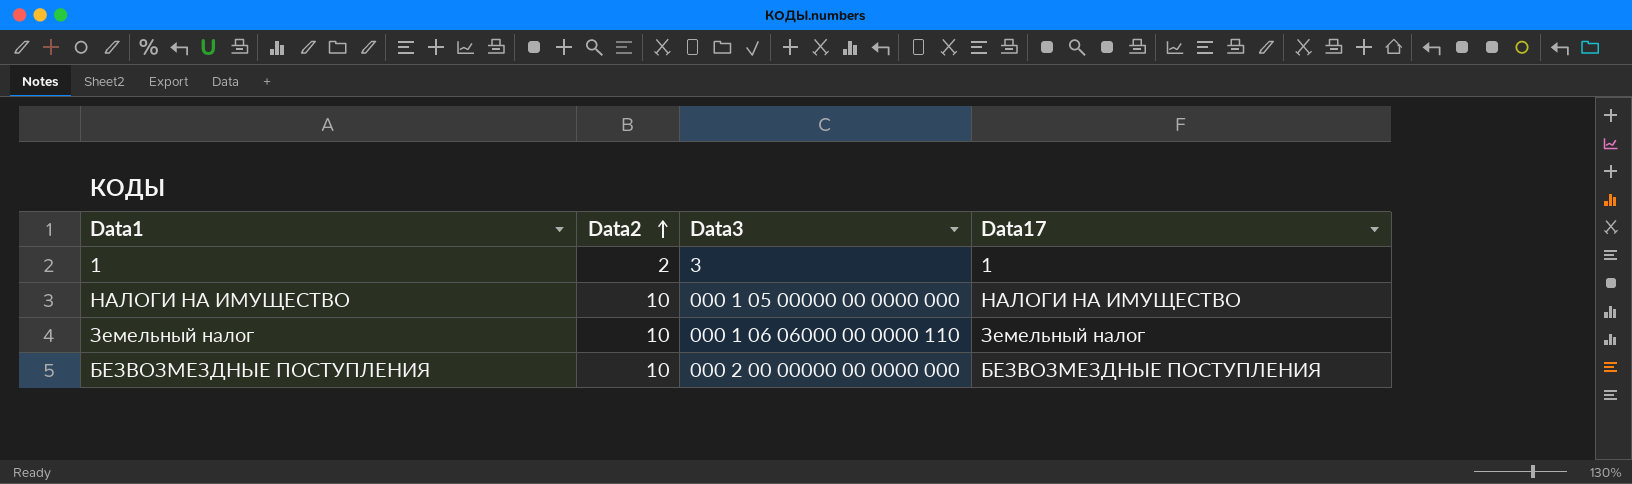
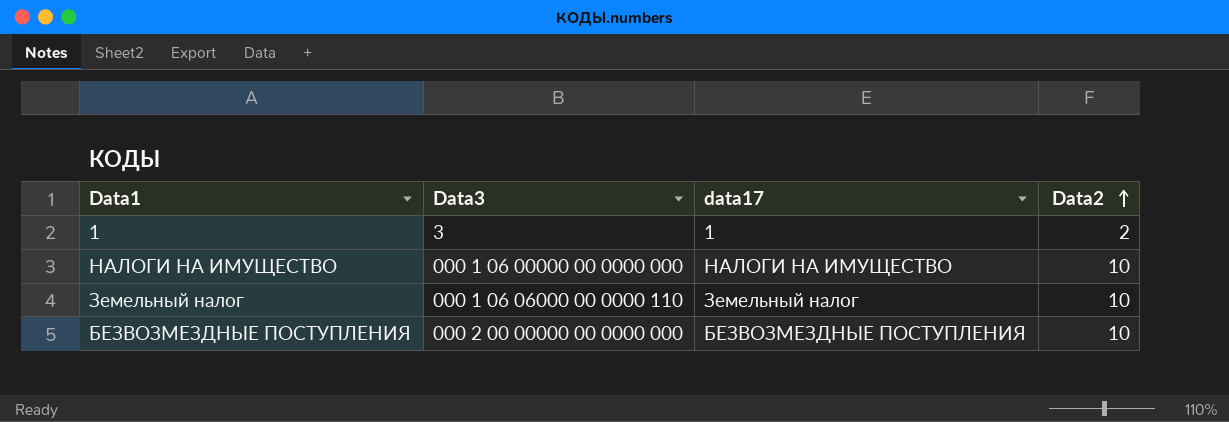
column name: Data17 -> data17
column Data2 | position: 2 -> 4
НАЛОГИ НА ИМУЩЕСТВО | Data3: 000 1 05 00000 00 0000 000 -> 000 1 06 00000 00 0000 000

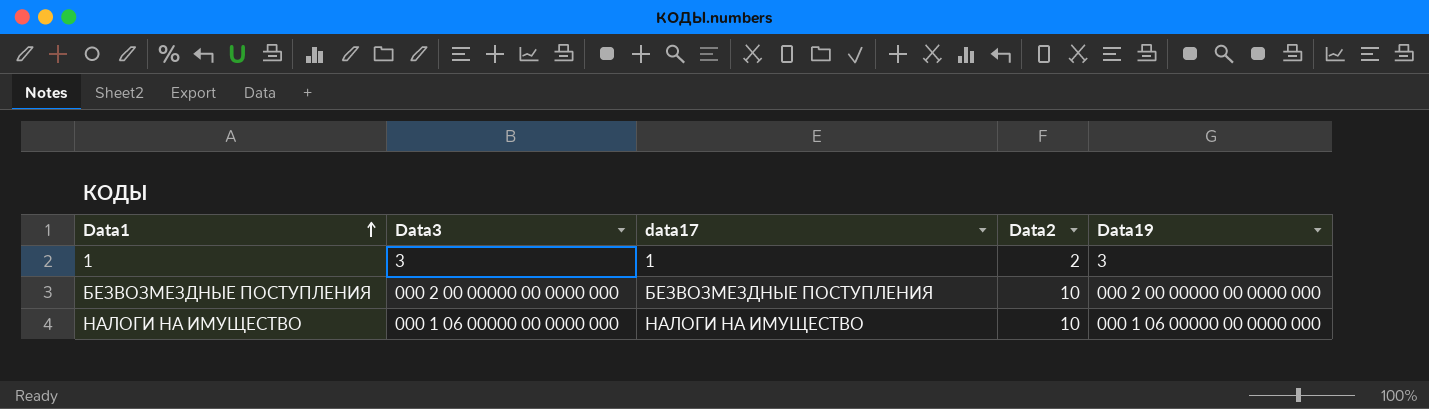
row order: Data2 ascending -> Data1 ascending
column Data19 | position: none -> 5
row Земельный налог: 000 1 06 06000 00 0000 110 | Земельный налог | 10 -> none

